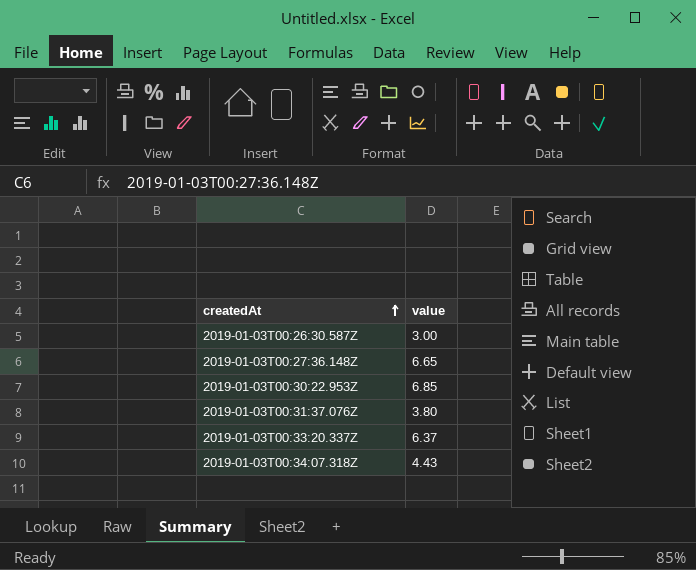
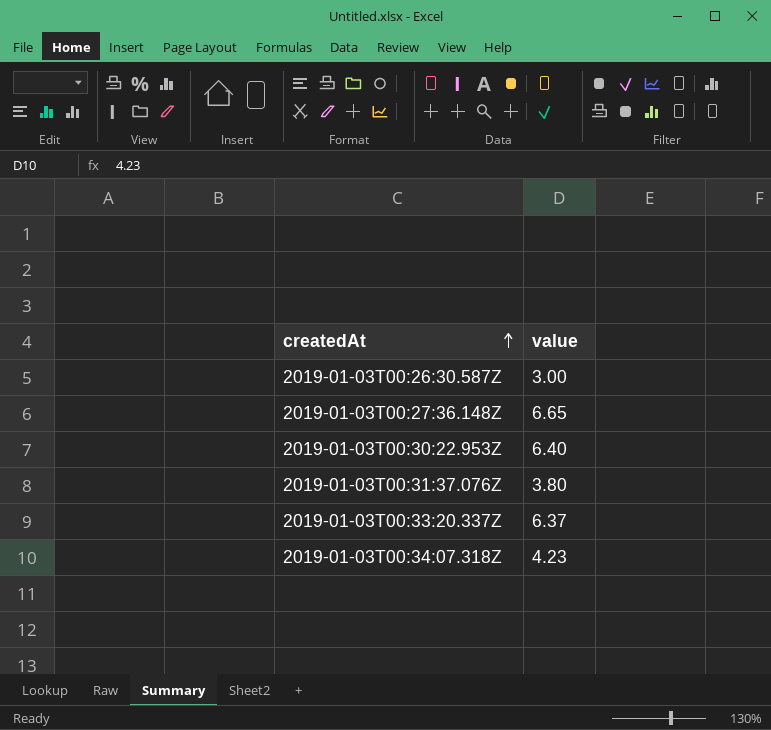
2019-01-03T00:30:22.953Z | value: 6.85 -> 6.40
2019-01-03T00:34:07.318Z | value: 4.43 -> 4.23

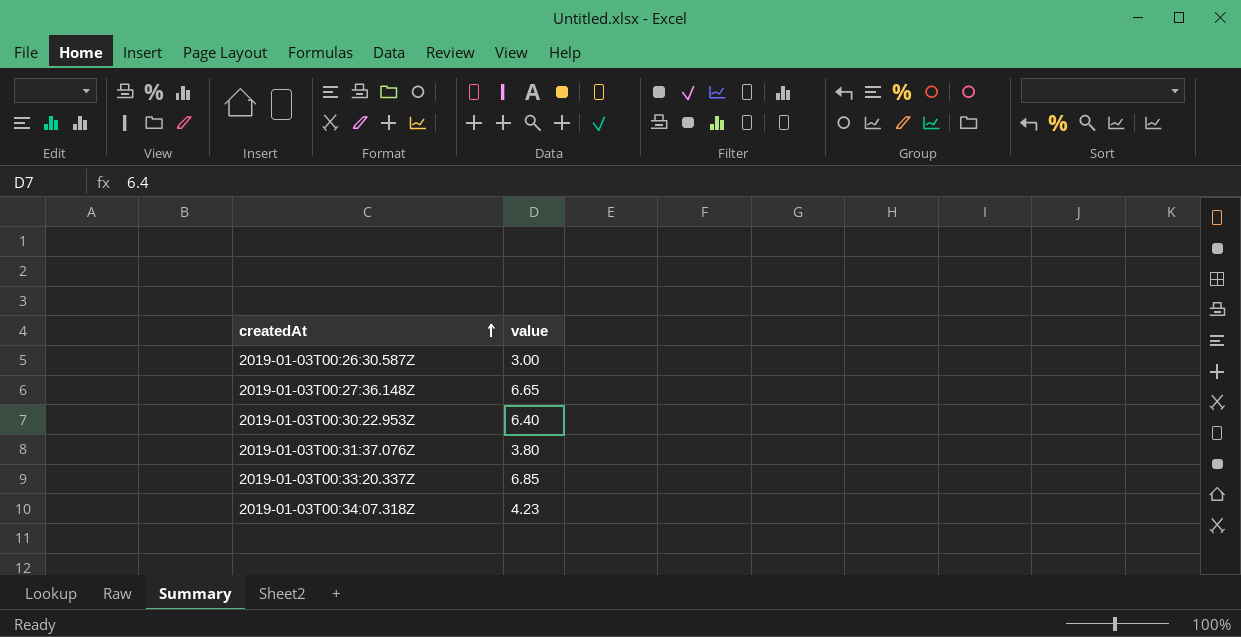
2019-01-03T00:33:20.337Z | value: 6.37 -> 6.85

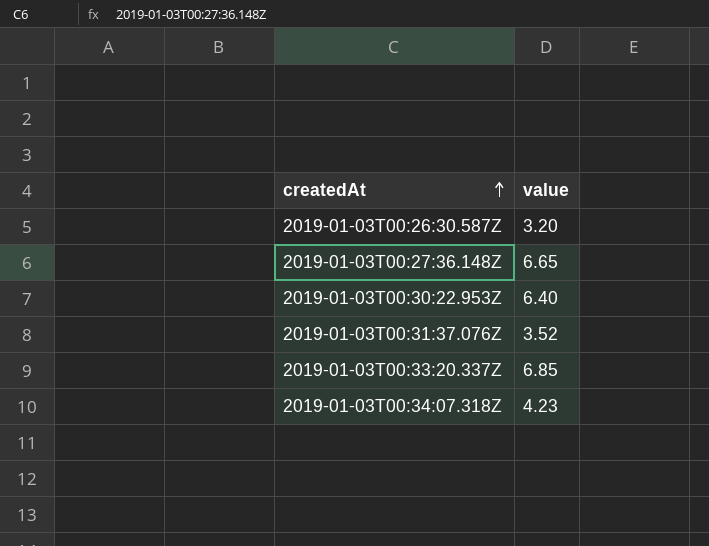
2019-01-03T00:26:30.587Z | value: 3.00 -> 3.20
2019-01-03T00:31:37.076Z | value: 3.80 -> 3.52

